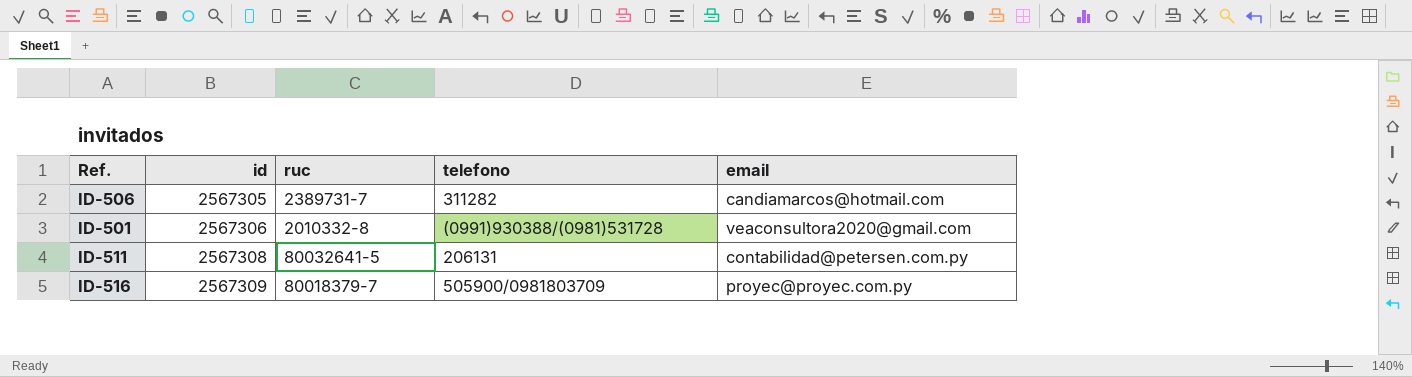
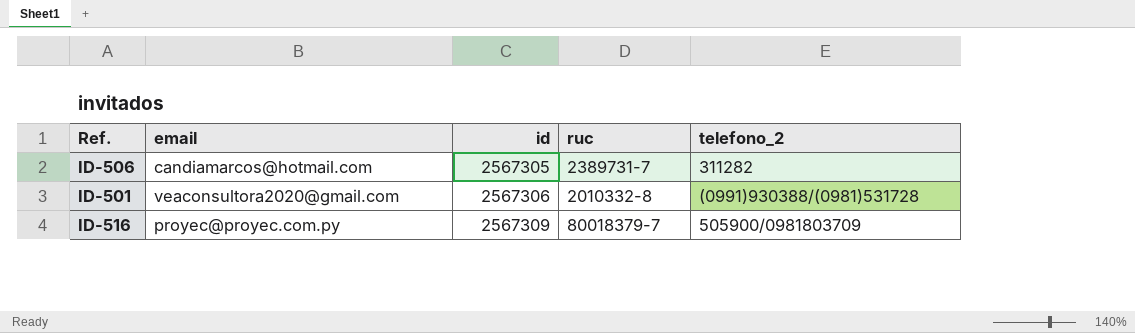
column email | position: 5 -> 2
column name: telefono -> telefono_2
row ID-511: 2567308 | 80032641-5 | 206131 | contabilidad@petersen.com.py -> none

